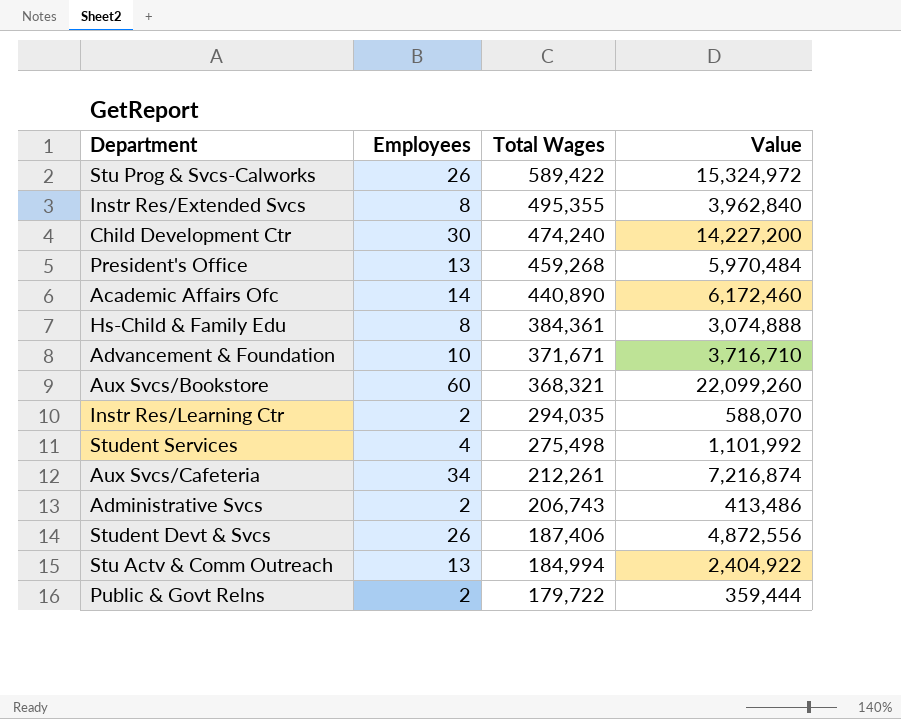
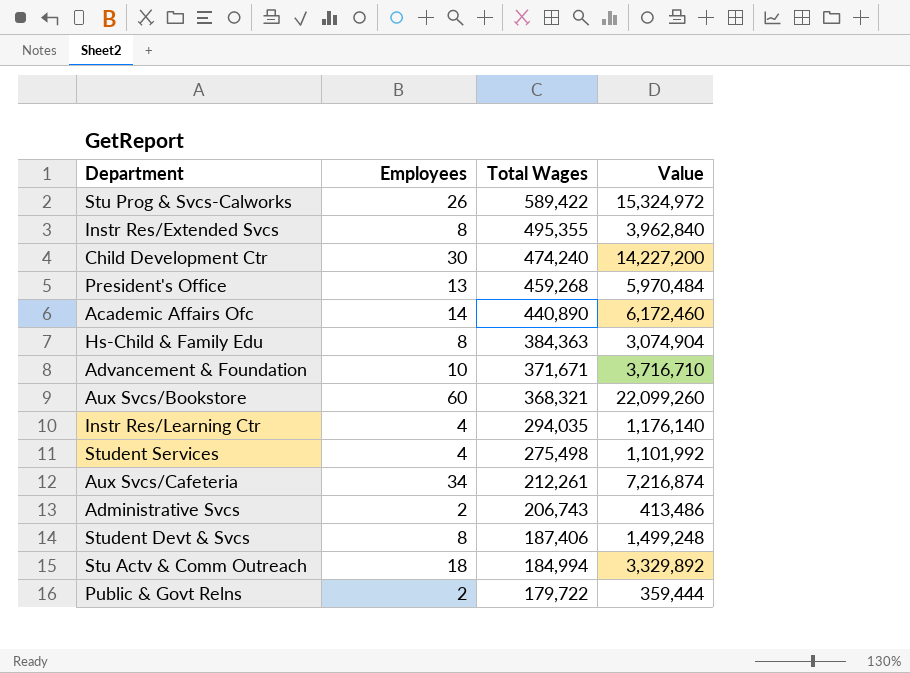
Hs-Child & Family Edu | Total Wages: 384,361 -> 384,363
Hs-Child & Family Edu | Value: 3,074,888 -> 3,074,904
Instr Res/Learning Ctr | Employees: 2 -> 4
Instr Res/Learning Ctr | Value: 588,070 -> 1,176,140
Student Devt & Svcs | Employees: 26 -> 8
Student Devt & Svcs | Value: 4,872,556 -> 1,499,248
Stu Actv & Comm Outreach | Employees: 13 -> 18
Stu Actv & Comm Outreach | Value: 2,404,922 -> 3,329,892

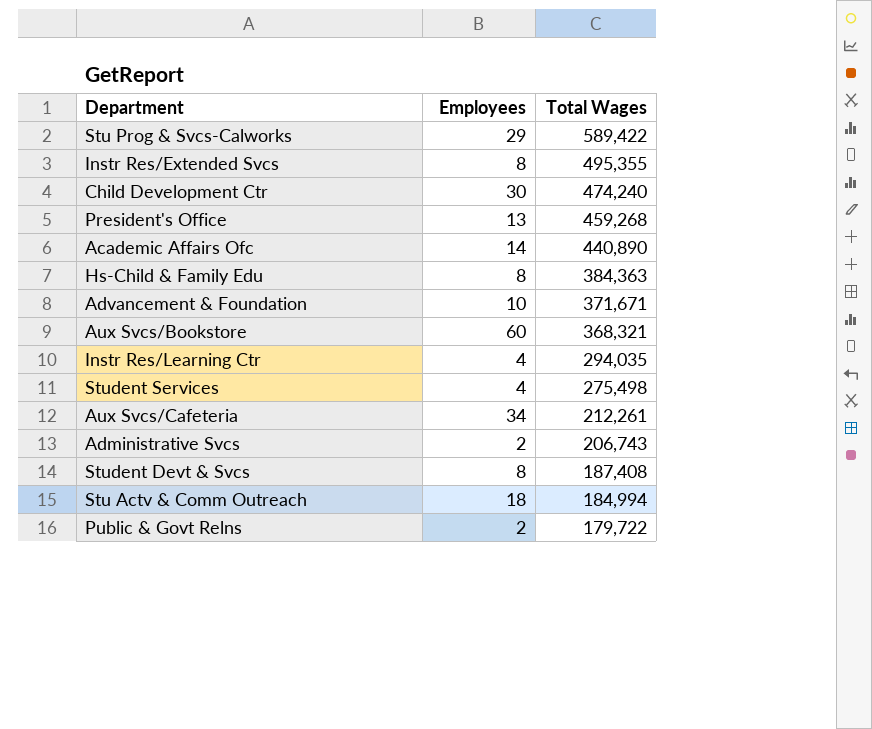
column Value | formula: [Employees] * [Total Wages] -> none
Stu Prog & Svcs-Calworks | Employees: 26 -> 29
Student Devt & Svcs | Total Wages: 187,406 -> 187,408

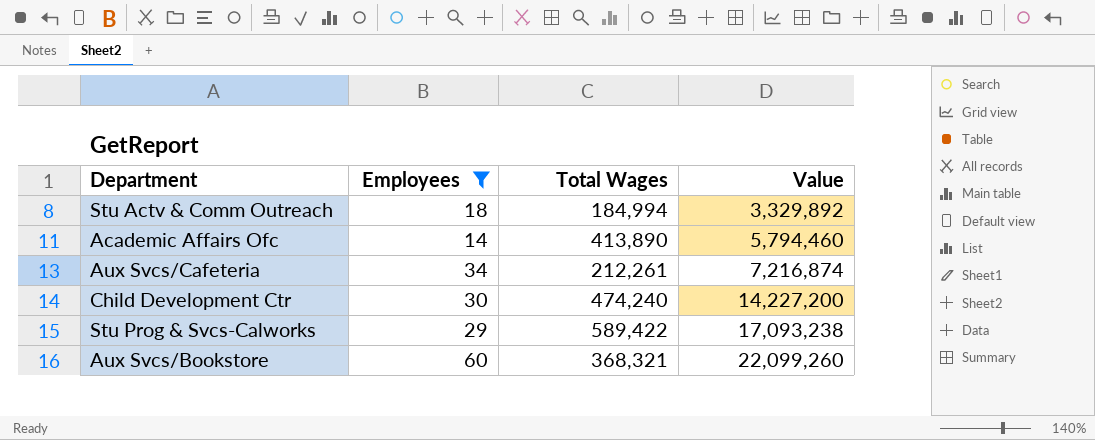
filter: none -> Employees >= 14
row order: Total Wages descending -> Value ascending
column Value | formula: none -> [Employees] * [Total Wages]
Academic Affairs Ofc | Total Wages: 440,890 -> 413,890

